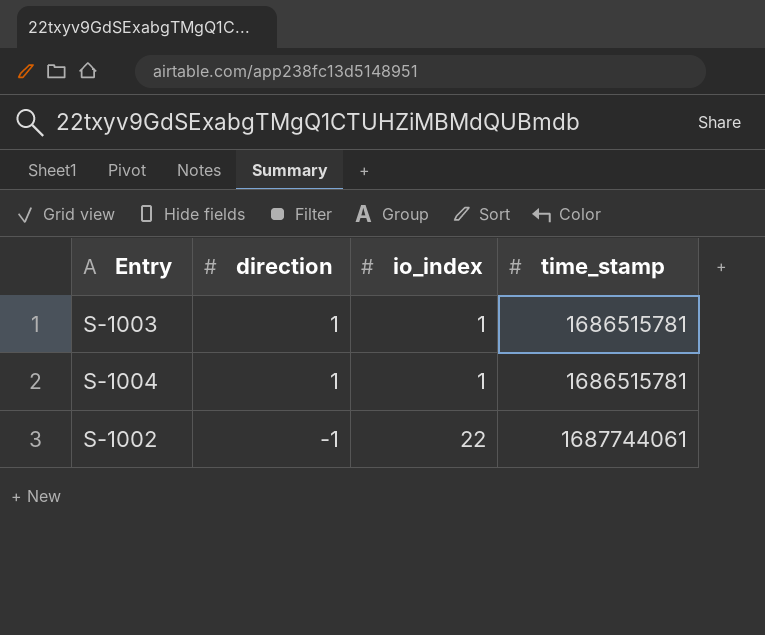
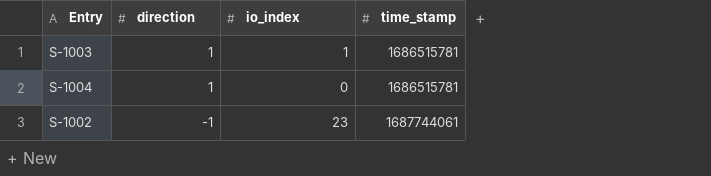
S-1004 | io_index: 1 -> 0
S-1002 | io_index: 22 -> 23

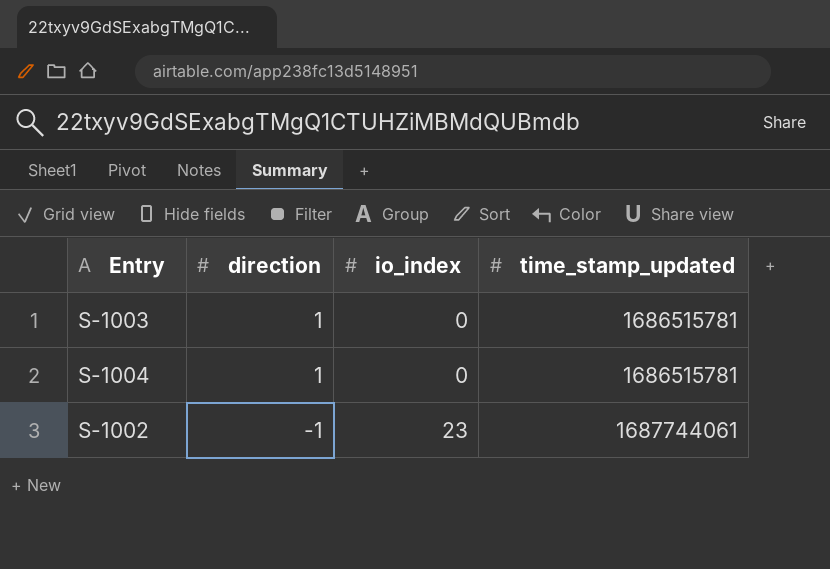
column name: time_stamp -> time_stamp_updated
S-1003 | io_index: 1 -> 0

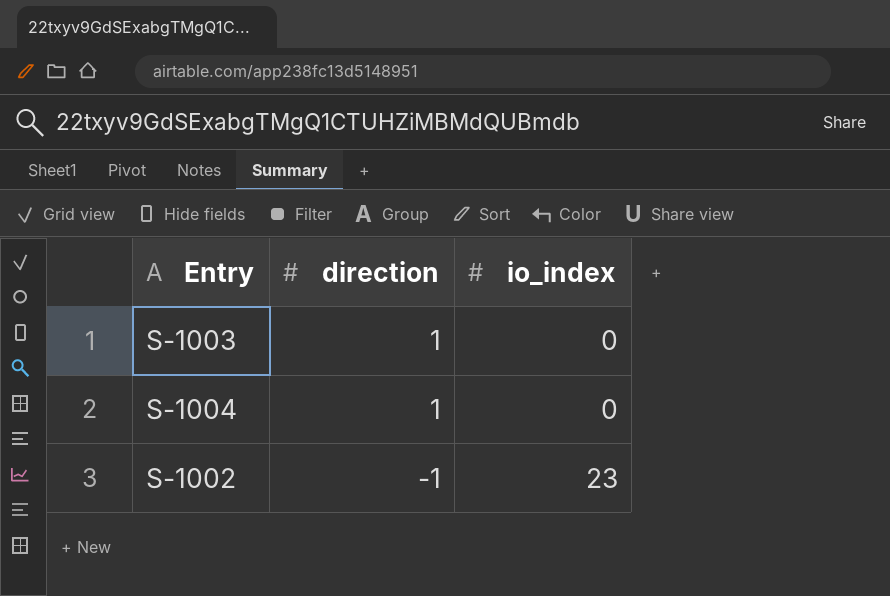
column time_stamp_updated | position: 4 -> none

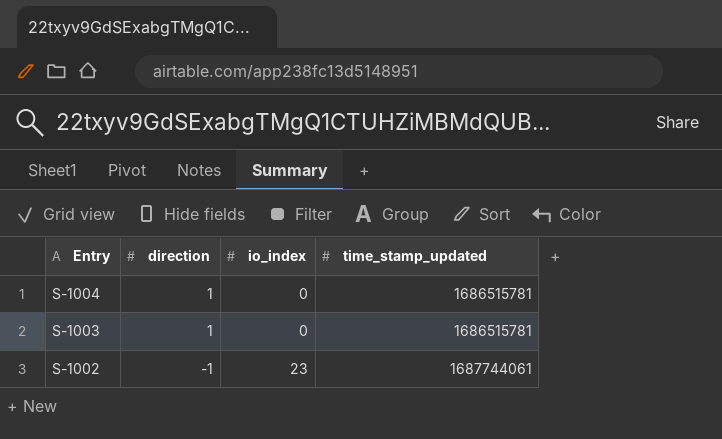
row order: direction descending -> Entry descending
column time_stamp_updated | position: none -> 4

